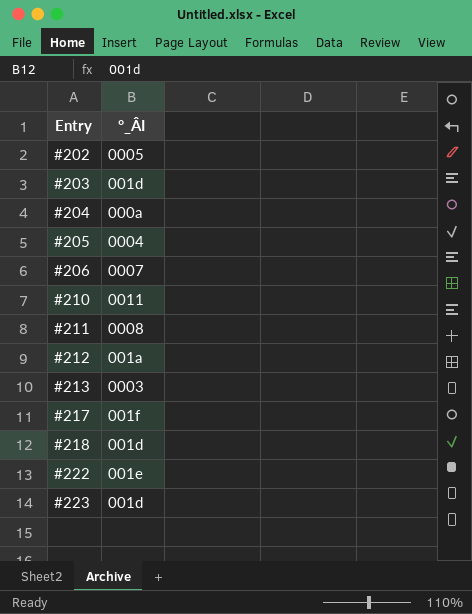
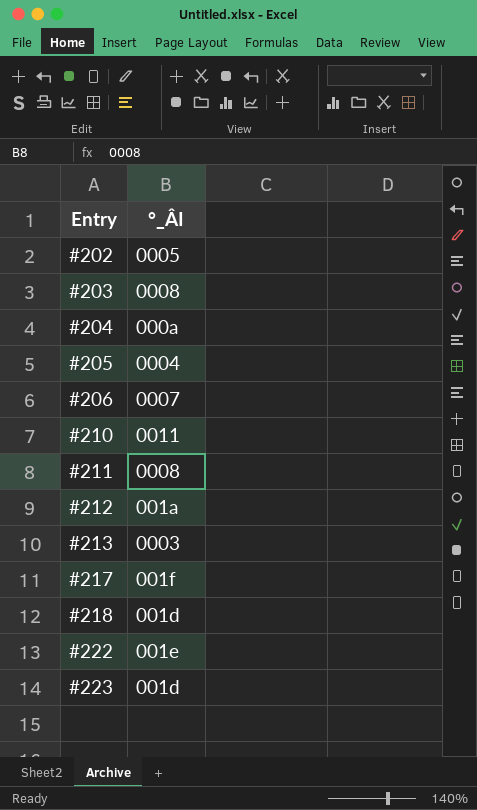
#203 | °_ÂI: 001d -> 0008

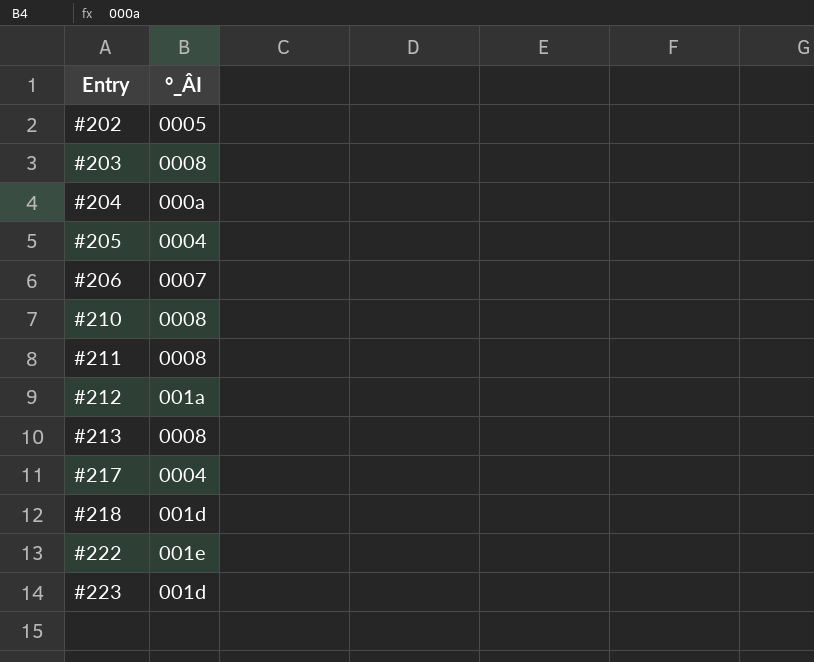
#210 | °_ÂI: 0011 -> 0008
#213 | °_ÂI: 0003 -> 0008
#217 | °_ÂI: 001f -> 0004

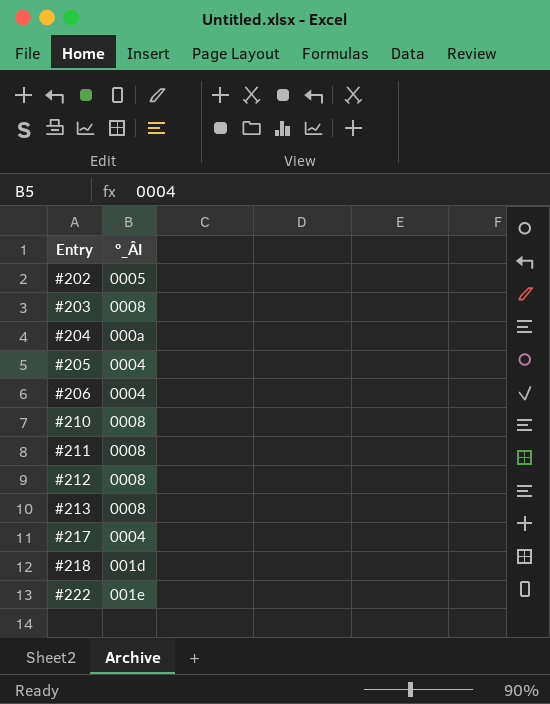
row #223: 001d -> none
#206 | °_ÂI: 0007 -> 0004
#212 | °_ÂI: 001a -> 0008

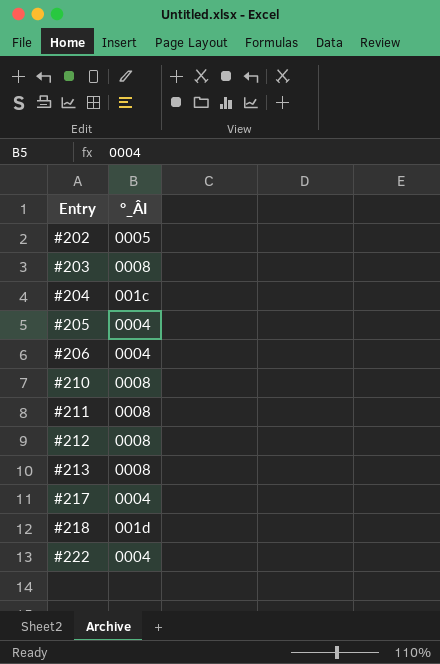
#204 | °_ÂI: 000a -> 001c
#222 | °_ÂI: 001e -> 0004

